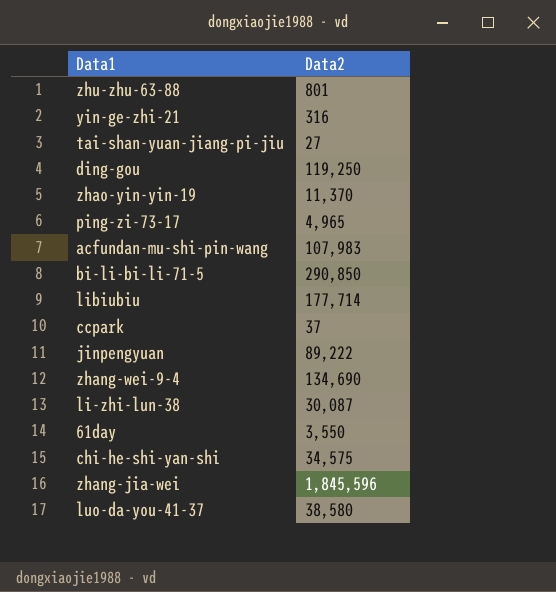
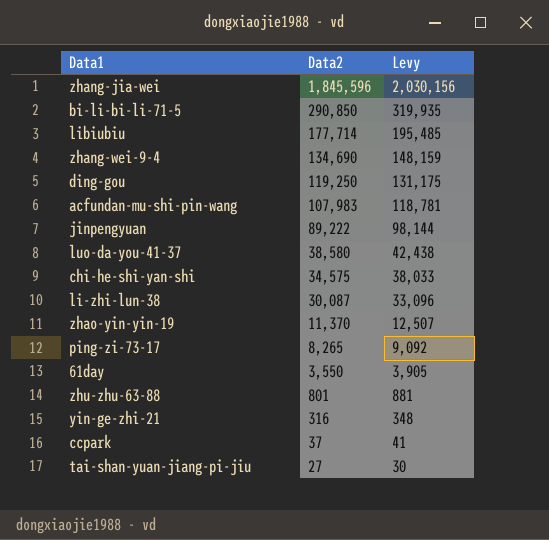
row order: none -> Data2 descending
column Levy | formula: none -> [Data2] * 1.1
ping-zi-73-17 | Data2: 4,965 -> 8,265

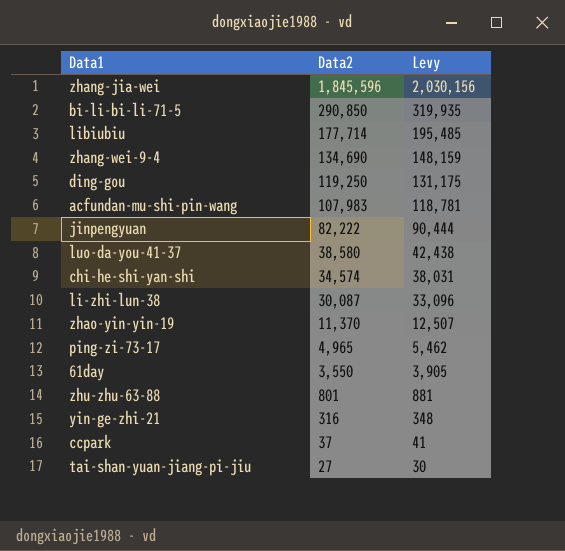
jinpengyuan | Data2: 89,222 -> 82,222
jinpengyuan | Levy: 98,144 -> 90,444
chi-he-shi-yan-shi | Data2: 34,575 -> 34,574
chi-he-shi-yan-shi | Levy: 38,033 -> 38,031
ping-zi-73-17 | Data2: 8,265 -> 4,965
ping-zi-73-17 | Levy: 9,092 -> 5,462

